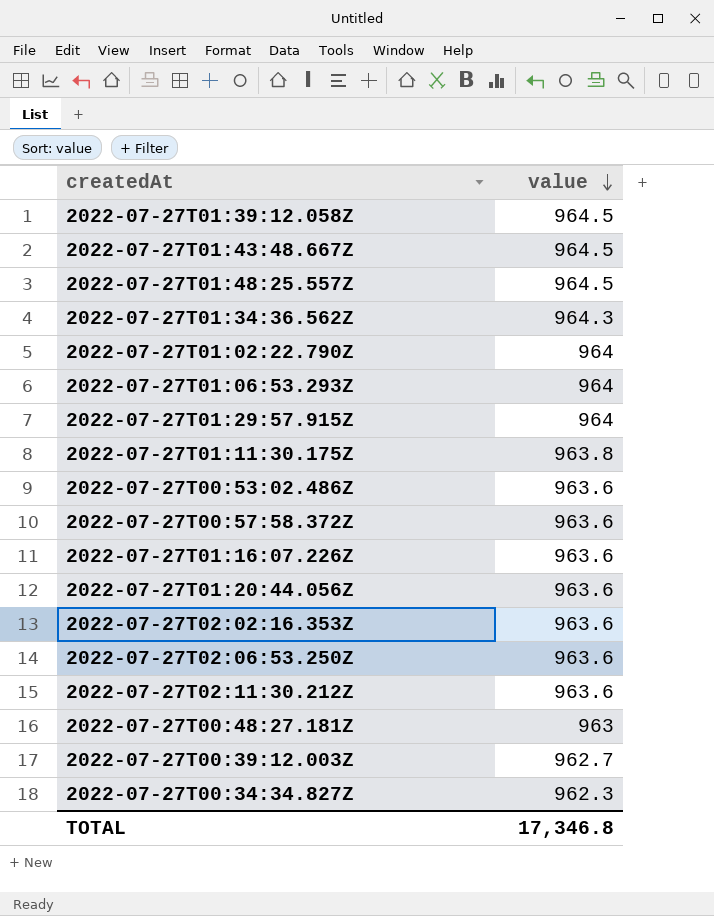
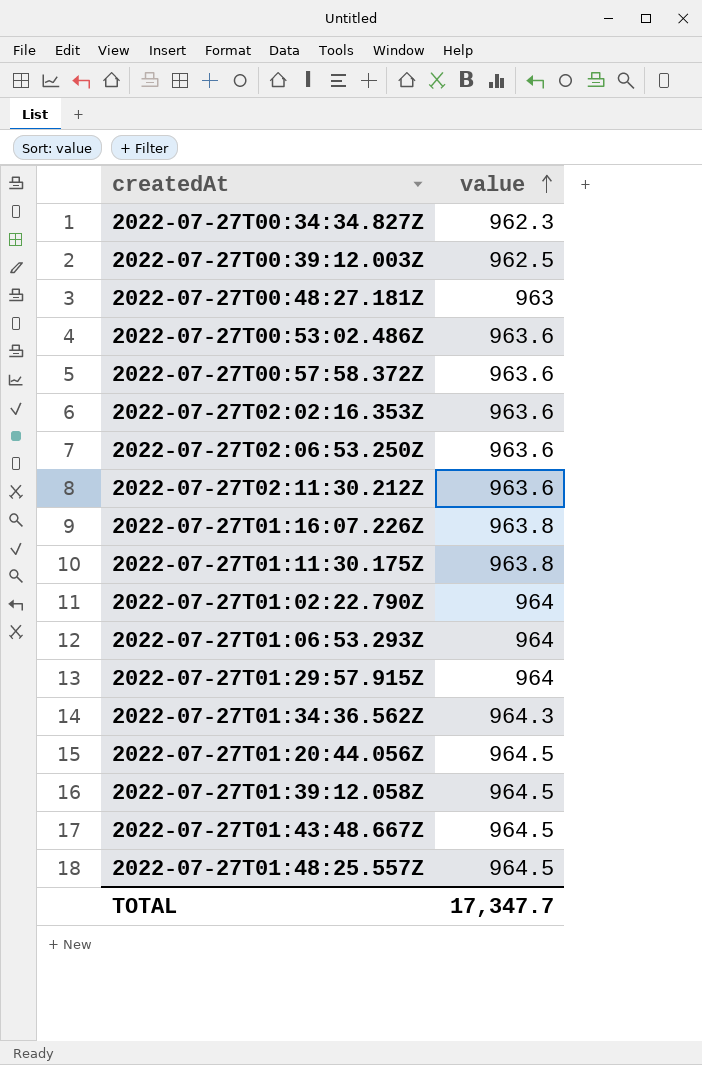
row order: value descending -> value ascending
2022-07-27T00:39:12.003Z | value: 962.7 -> 962.5
2022-07-27T01:16:07.226Z | value: 963.6 -> 963.8
2022-07-27T01:20:44.056Z | value: 963.6 -> 964.5
TOTAL | value: 17,346.8 -> 17,347.7

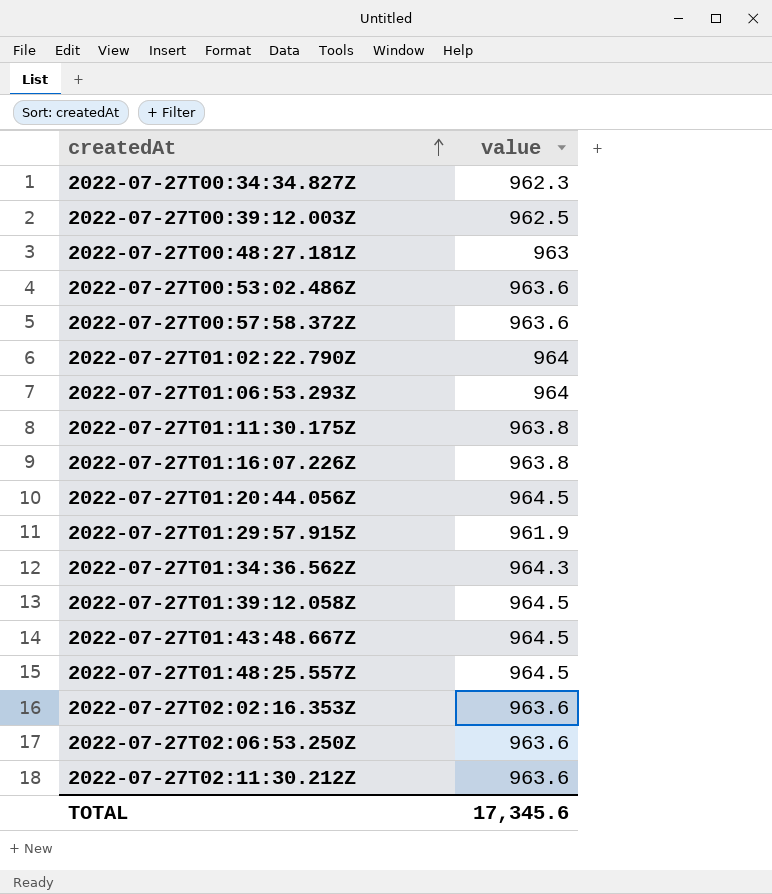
row order: value ascending -> createdAt ascending
2022-07-27T01:29:57.915Z | value: 964 -> 961.9
TOTAL | value: 17,347.7 -> 17,345.6

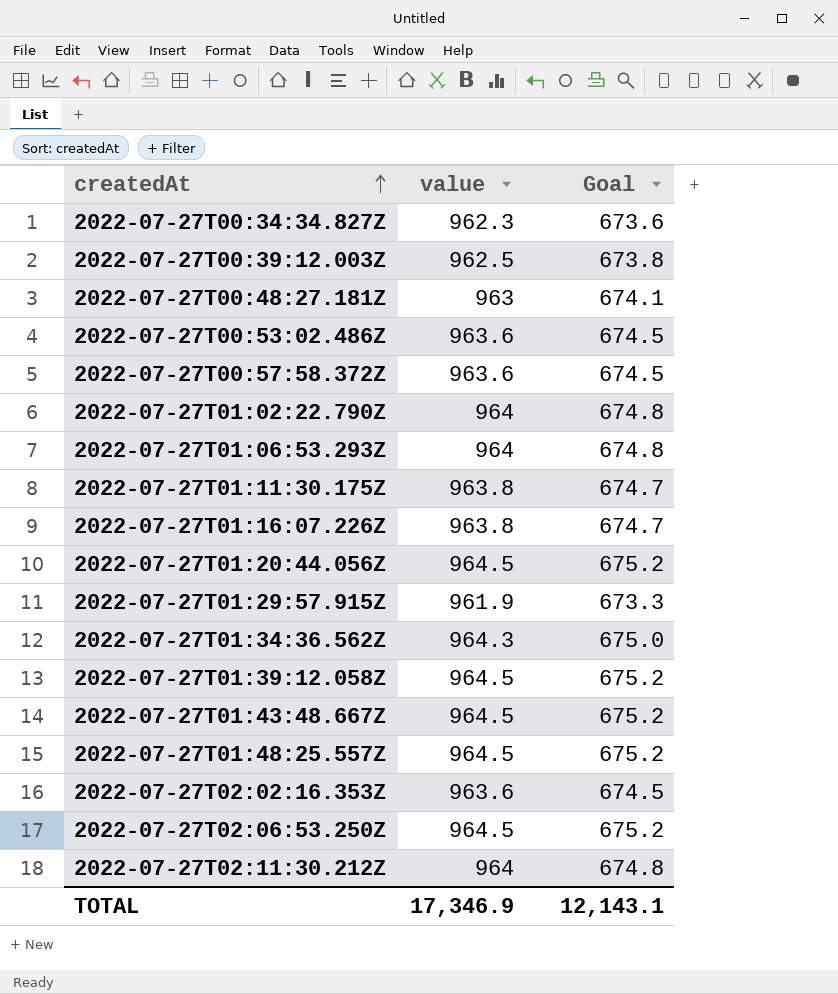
column Goal | formula: none -> [value] * 0.7
2022-07-27T02:06:53.250Z | value: 963.6 -> 964.5
2022-07-27T02:11:30.212Z | value: 963.6 -> 964
TOTAL | value: 17,345.6 -> 17,346.9

